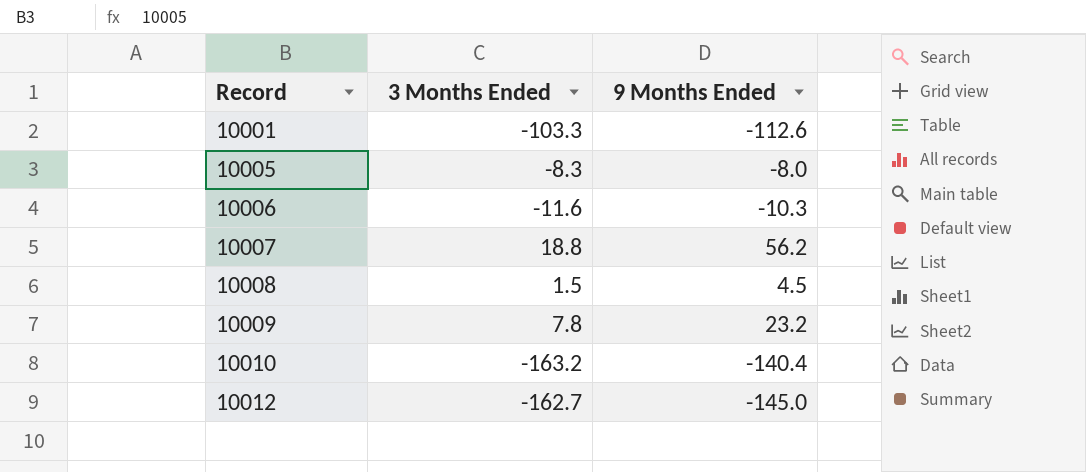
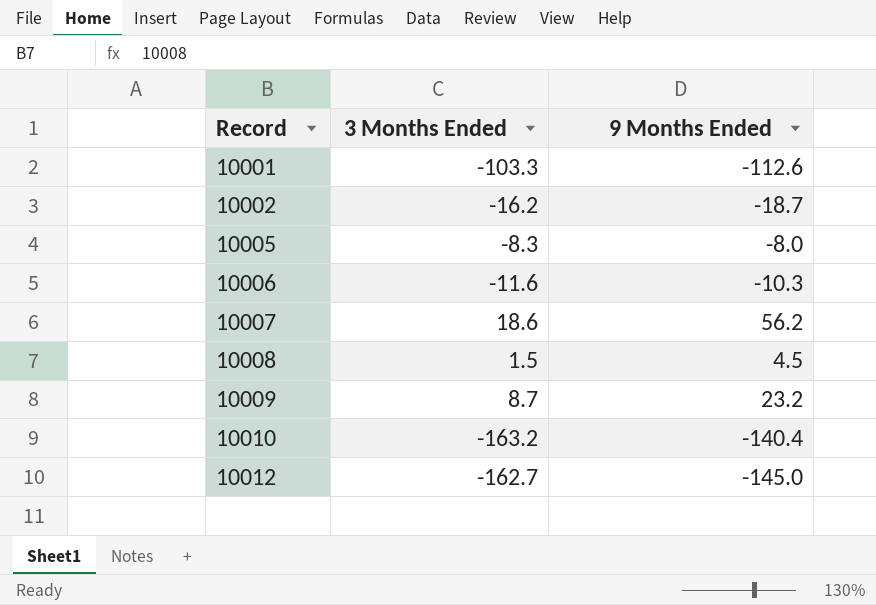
row 10002: none -> -16.2 | -18.7
10007 | 3 Months Ended: 18.8 -> 18.6
10009 | 3 Months Ended: 7.8 -> 8.7

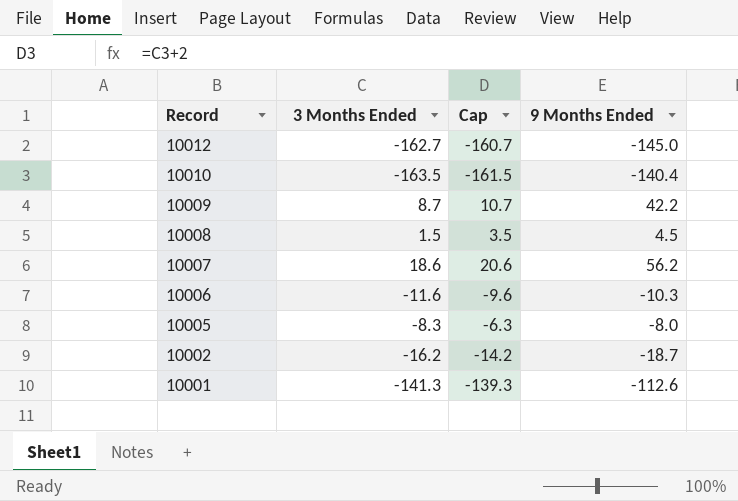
row order: Record ascending -> Record descending
column Cap | formula: none -> [3 Months Ended] + 2
10010 | 3 Months Ended: -163.2 -> -163.5
10009 | 9 Months Ended: 23.2 -> 42.2
10001 | 3 Months Ended: -103.3 -> -141.3

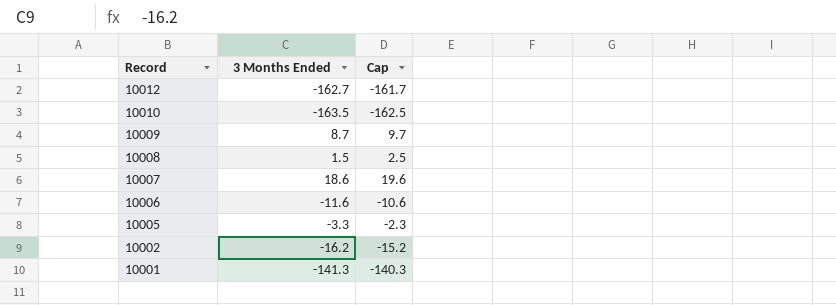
column 9 Months Ended | position: 4 -> none
column Cap | formula: [3 Months Ended] + 2 -> [3 Months Ended] + 1
10005 | 3 Months Ended: -8.3 -> -3.3

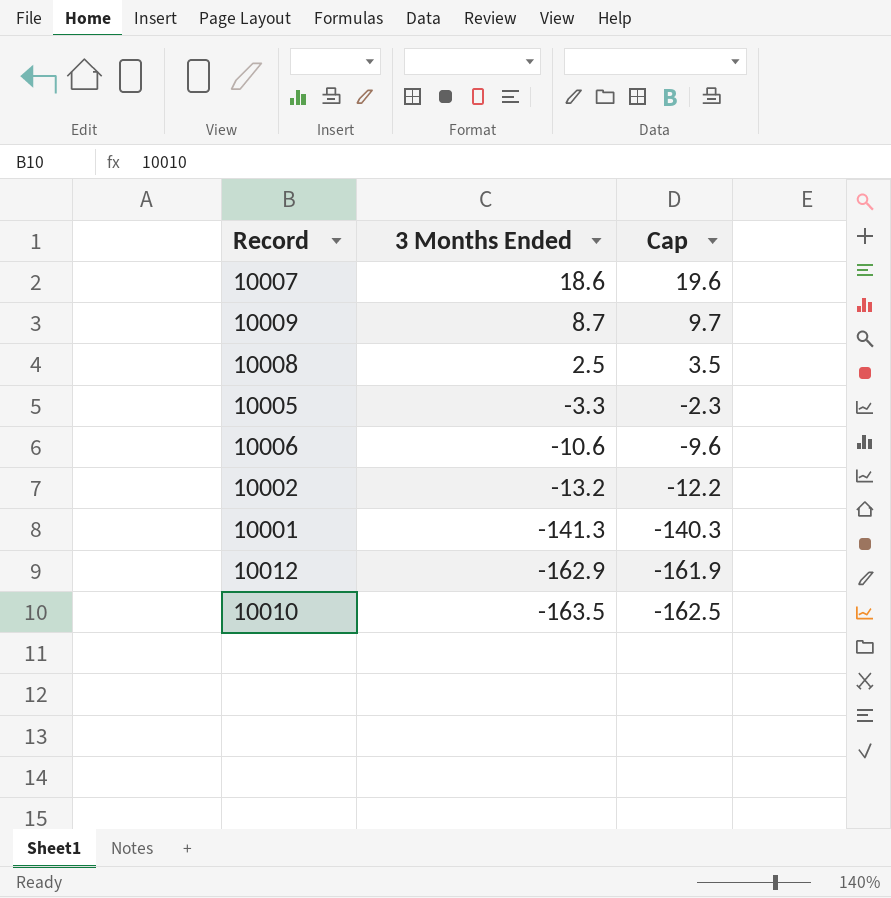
row order: Record descending -> 3 Months Ended descending
10008 | 3 Months Ended: 1.5 -> 2.5
10008 | Cap: 2.5 -> 3.5
10006 | 3 Months Ended: -11.6 -> -10.6
10006 | Cap: -10.6 -> -9.6
10002 | 3 Months Ended: -16.2 -> -13.2
10002 | Cap: -15.2 -> -12.2
10012 | 3 Months Ended: -162.7 -> -162.9
10012 | Cap: -161.7 -> -161.9

